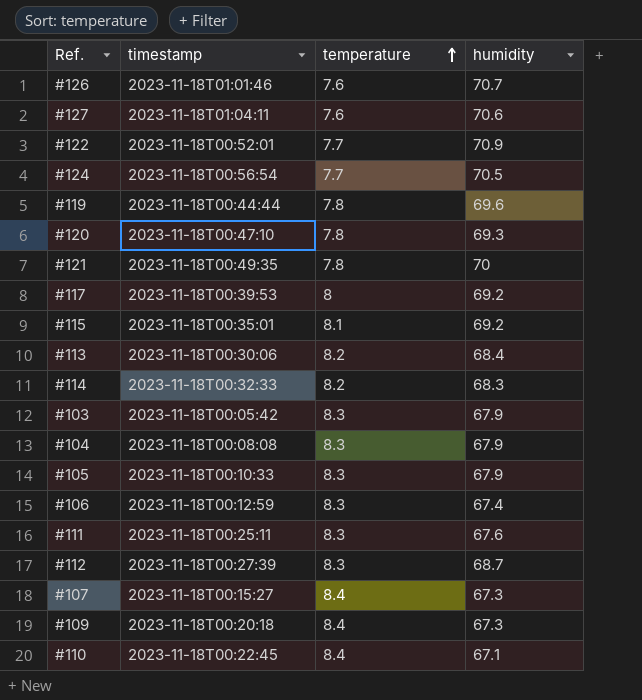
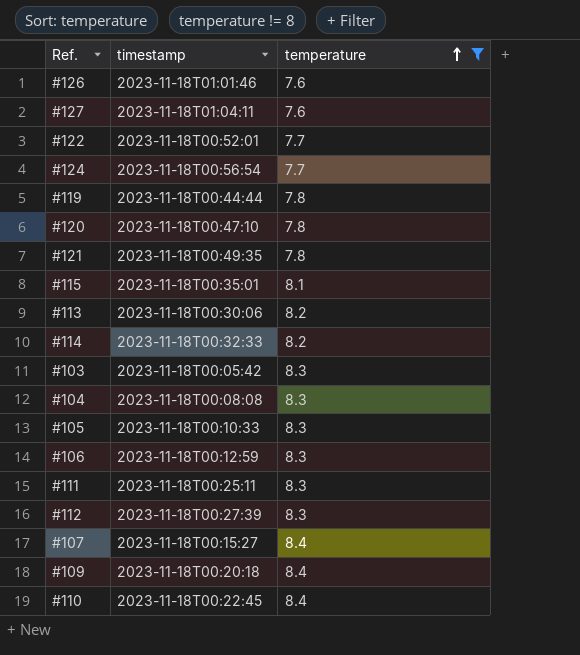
filter: none -> temperature != 8
column humidity | position: 4 -> none

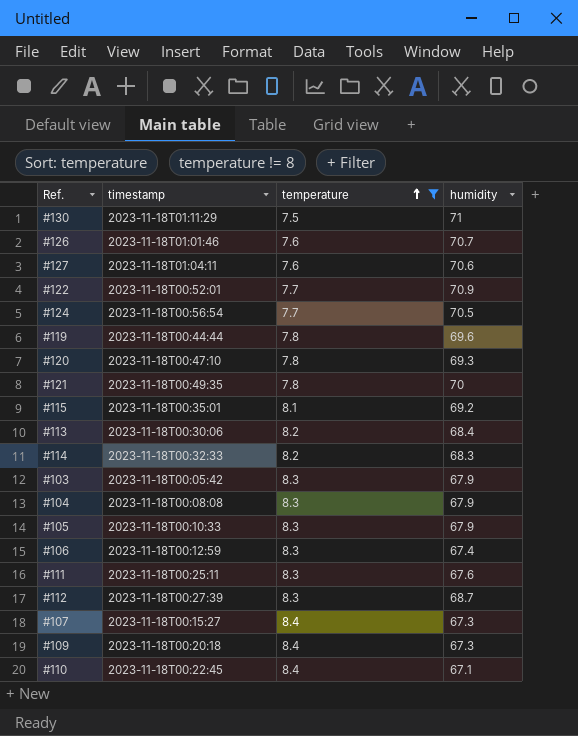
column humidity | position: none -> 4
row #130: none -> 2023-11-18T01:11:29 | 7.5 | 71

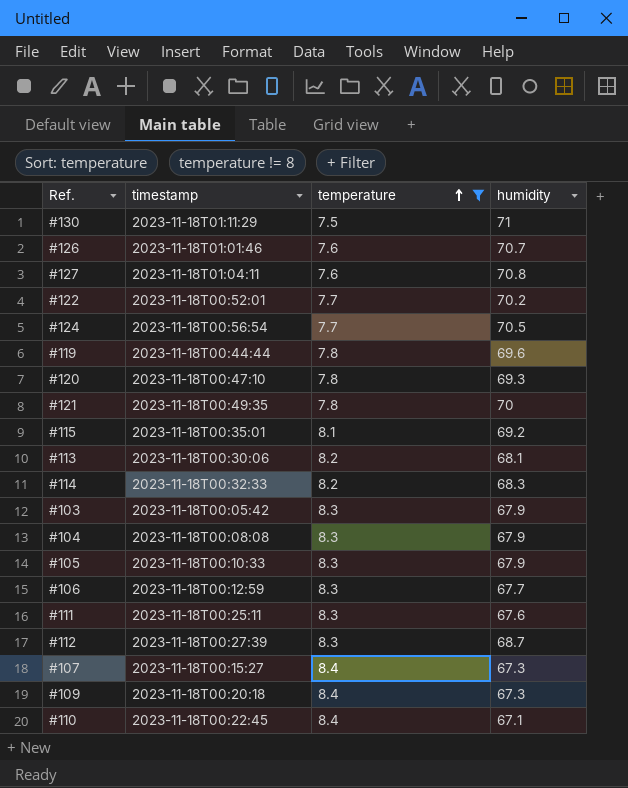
#127 | humidity: 70.6 -> 70.8
#122 | humidity: 70.9 -> 70.2
#113 | humidity: 68.4 -> 68.1
#106 | humidity: 67.4 -> 67.7

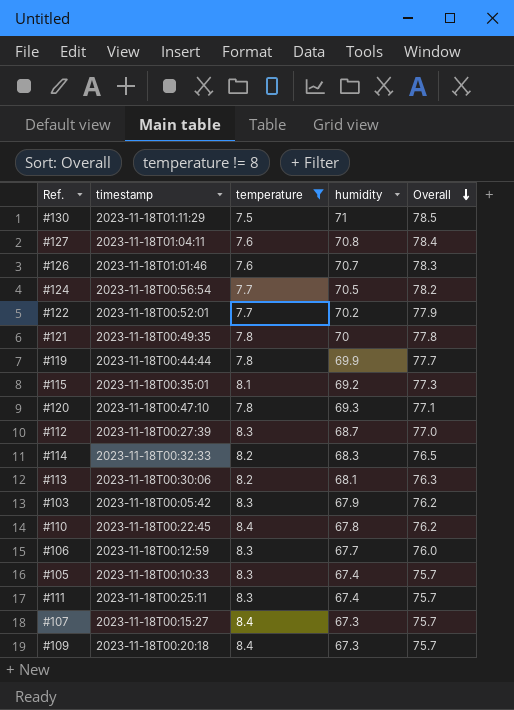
row order: temperature ascending -> Overall descending
column Overall | formula: none -> [temperature] + [humidity]
row #104: 2023-11-18T00:08:08 | 8.3 | 67.9 -> none
#119 | humidity: 69.6 -> 69.9
#110 | humidity: 67.1 -> 67.8
#105 | humidity: 67.9 -> 67.4
#111 | humidity: 67.6 -> 67.4

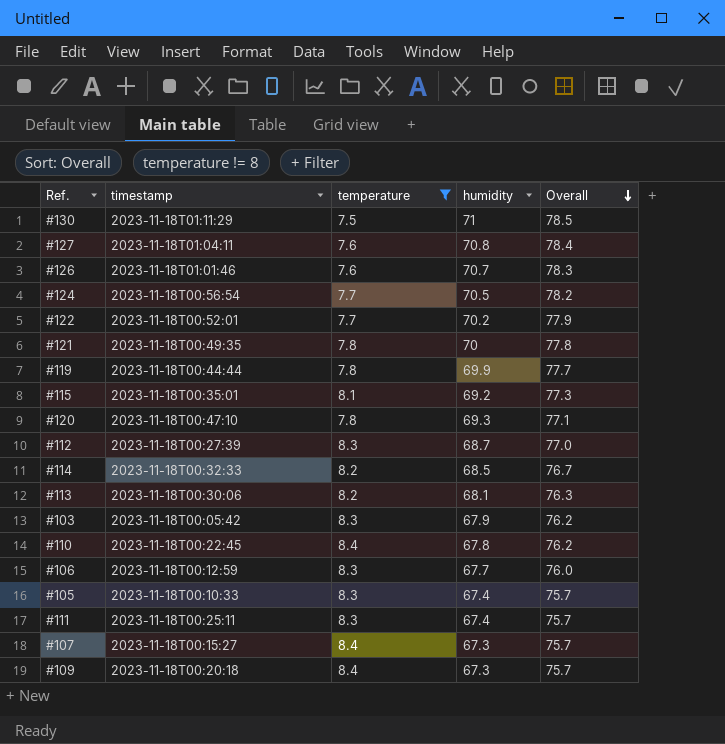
#114 | humidity: 68.3 -> 68.5
#114 | Overall: 76.5 -> 76.7

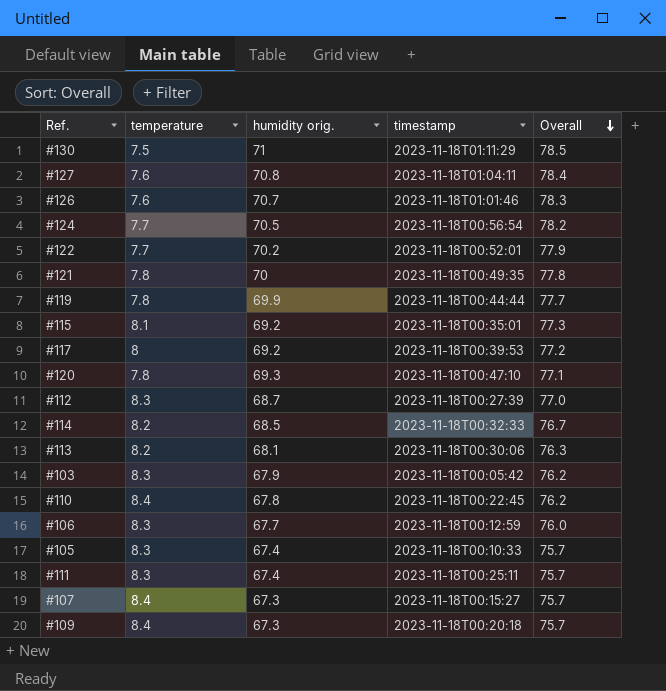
filter: temperature != 8 -> none
column name: humidity -> humidity orig.
column timestamp | position: 2 -> 4

